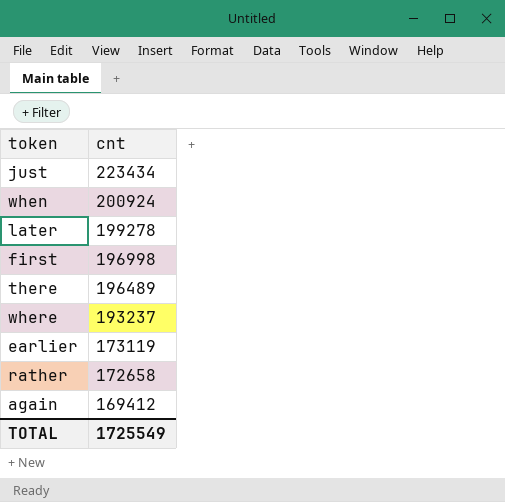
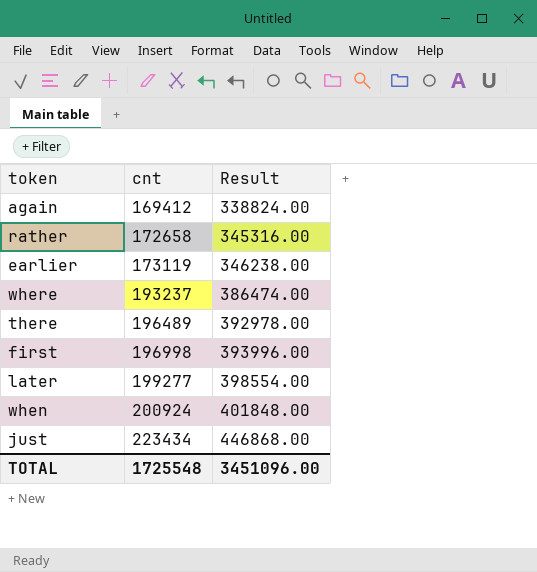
row order: cnt descending -> cnt ascending
column Result | formula: none -> [cnt] * 2
later | cnt: 199278 -> 199277
TOTAL | cnt: 1725549 -> 1725548

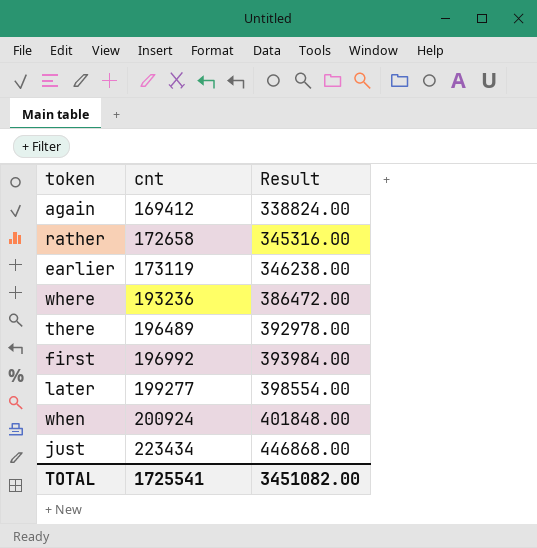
where | cnt: 193237 -> 193236
where | Result: 386474.00 -> 386472.00
first | cnt: 196998 -> 196992
first | Result: 393996.00 -> 393984.00
TOTAL | cnt: 1725548 -> 1725541
TOTAL | Result: 3451096.00 -> 3451082.00

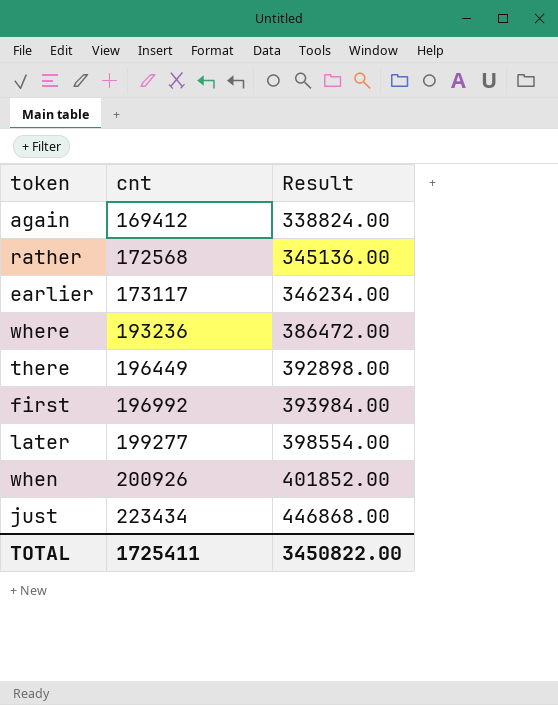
rather | cnt: 172658 -> 172568
rather | Result: 345316.00 -> 345136.00
earlier | cnt: 173119 -> 173117
earlier | Result: 346238.00 -> 346234.00
there | cnt: 196489 -> 196449
there | Result: 392978.00 -> 392898.00
when | cnt: 200924 -> 200926
when | Result: 401848.00 -> 401852.00
TOTAL | cnt: 1725541 -> 1725411
TOTAL | Result: 3451082.00 -> 3450822.00

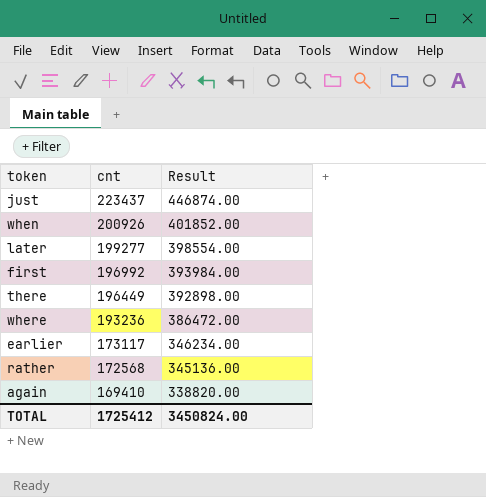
row order: cnt ascending -> cnt descending
just | cnt: 223434 -> 223437
just | Result: 446868.00 -> 446874.00
again | cnt: 169412 -> 169410
again | Result: 338824.00 -> 338820.00
TOTAL | cnt: 1725411 -> 1725412
TOTAL | Result: 3450822.00 -> 3450824.00

